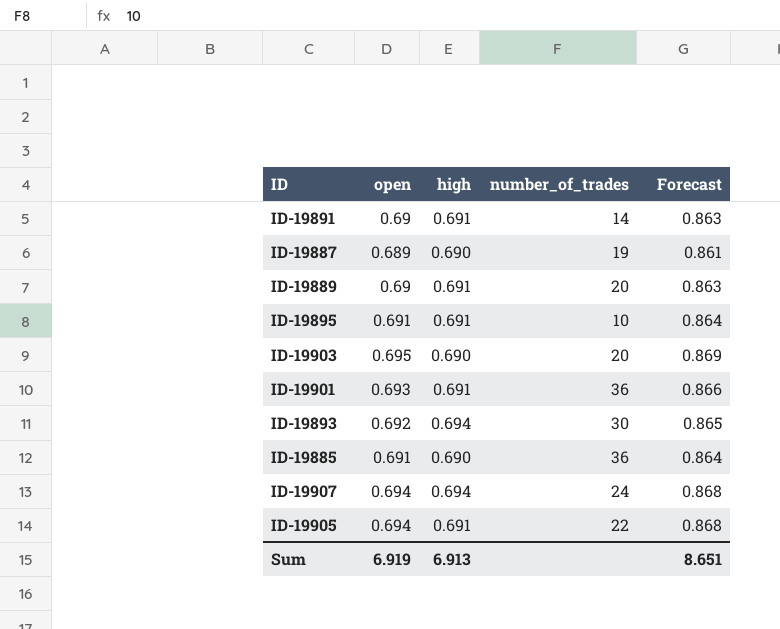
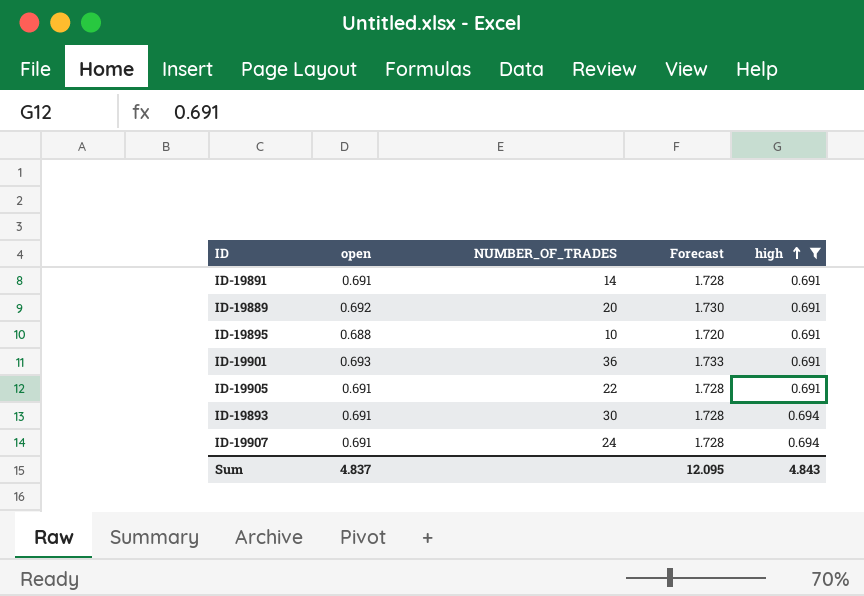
filter: none -> high != 0.690
row order: none -> high ascending
column name: number_of_trades -> NUMBER_OF_TRADES
column Forecast | formula: [open] * 1.25 -> [open] * 2.5
column high | position: 3 -> 5
ID-19891 | open: 0.69 -> 0.691
ID-19889 | open: 0.69 -> 0.692
ID-19895 | open: 0.691 -> 0.688
ID-19905 | open: 0.694 -> 0.691
ID-19893 | open: 0.692 -> 0.691
ID-19907 | open: 0.694 -> 0.691
Sum | open: 6.919 -> 4.837
Sum | Forecast: 8.651 -> 12.095
Sum | high: 6.913 -> 4.843

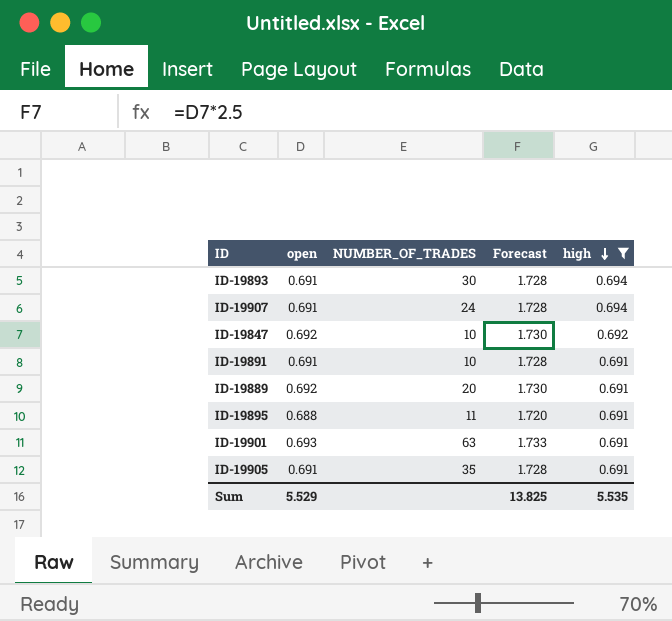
row order: high ascending -> high descending
row ID-19847: none -> 0.692 | 10 | 1.730 | 0.692
ID-19891 | NUMBER_OF_TRADES: 14 -> 10
ID-19895 | NUMBER_OF_TRADES: 10 -> 11
ID-19901 | NUMBER_OF_TRADES: 36 -> 63
ID-19905 | NUMBER_OF_TRADES: 22 -> 35
Sum | open: 4.837 -> 5.529
Sum | Forecast: 12.095 -> 13.825
Sum | high: 4.843 -> 5.535

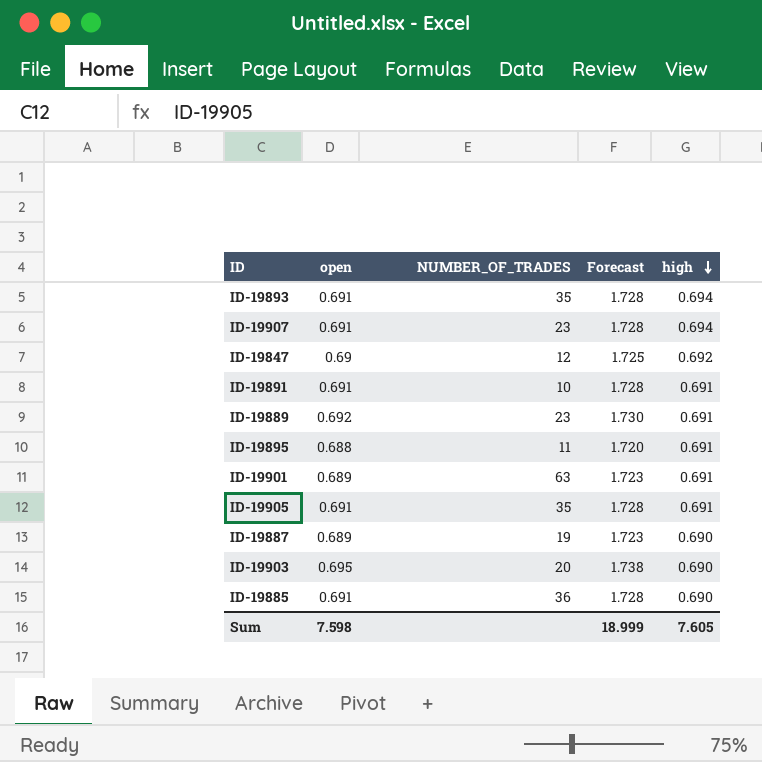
filter: high != 0.690 -> none
ID-19893 | NUMBER_OF_TRADES: 30 -> 35
ID-19907 | NUMBER_OF_TRADES: 24 -> 23
ID-19847 | open: 0.692 -> 0.69
ID-19847 | NUMBER_OF_TRADES: 10 -> 12
ID-19847 | Forecast: 1.730 -> 1.725
ID-19889 | NUMBER_OF_TRADES: 20 -> 23
ID-19901 | open: 0.693 -> 0.689
ID-19901 | Forecast: 1.733 -> 1.723
Sum | open: 5.529 -> 7.598
Sum | Forecast: 13.825 -> 18.999
Sum | high: 5.535 -> 7.605

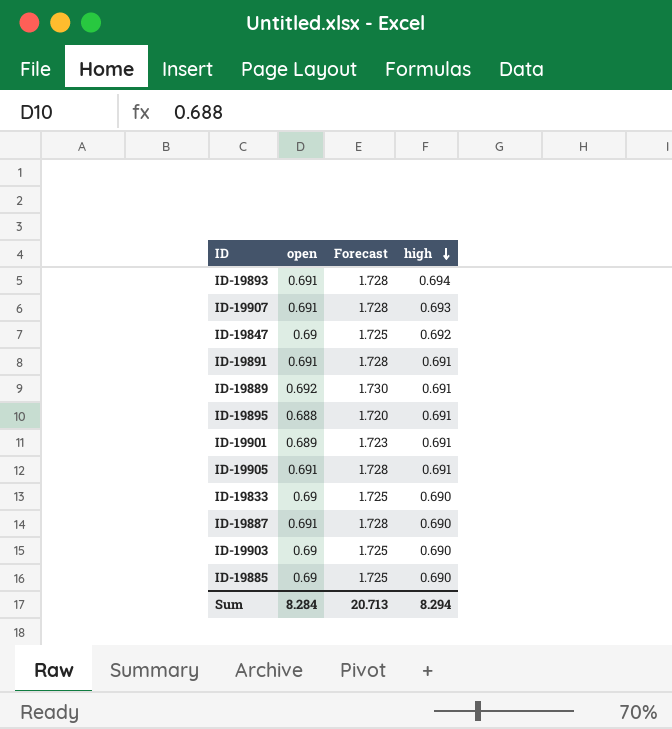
column NUMBER_OF_TRADES | position: 3 -> none
ID-19907 | high: 0.694 -> 0.693
row ID-19833: none -> 0.69 | 1.725 | 0.690
ID-19887 | open: 0.689 -> 0.691
ID-19887 | Forecast: 1.723 -> 1.728
ID-19903 | open: 0.695 -> 0.69
ID-19903 | Forecast: 1.738 -> 1.725
ID-19885 | open: 0.691 -> 0.69
ID-19885 | Forecast: 1.728 -> 1.725
Sum | open: 7.598 -> 8.284
Sum | Forecast: 18.999 -> 20.713
Sum | high: 7.605 -> 8.294

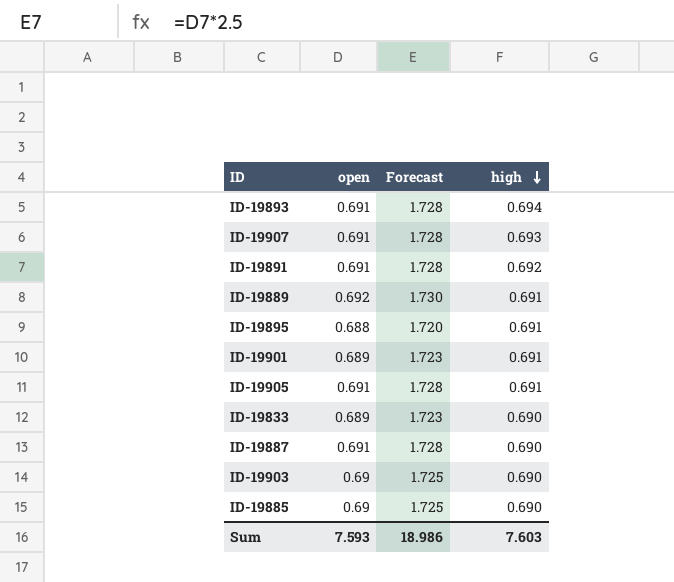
row ID-19847: 0.69 | 1.725 | 0.692 -> none
ID-19891 | high: 0.691 -> 0.692
ID-19833 | open: 0.69 -> 0.689
ID-19833 | Forecast: 1.725 -> 1.723
Sum | open: 8.284 -> 7.593
Sum | Forecast: 20.713 -> 18.986
Sum | high: 8.294 -> 7.603

